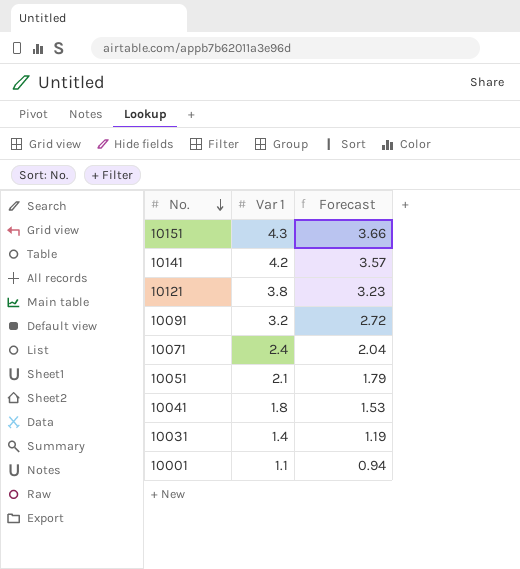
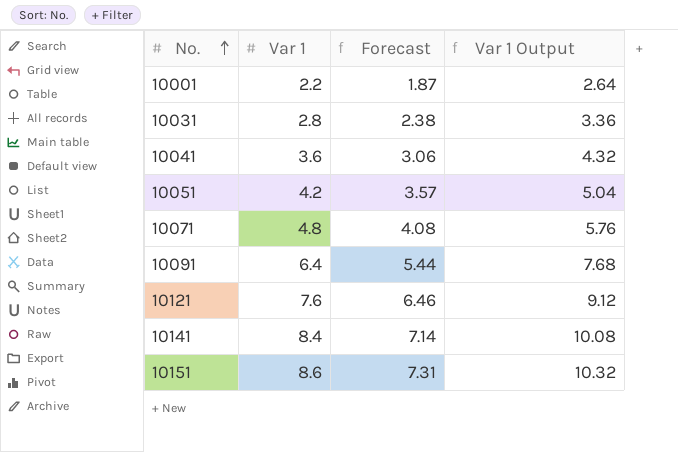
row order: No. descending -> No. ascending
column Var 1 Output | formula: none -> [Var 1] * 1.2
10001 | Var 1: 1.1 -> 2.2
10001 | Forecast: 0.94 -> 1.87
10031 | Var 1: 1.4 -> 2.8
10031 | Forecast: 1.19 -> 2.38
10041 | Var 1: 1.8 -> 3.6
10041 | Forecast: 1.53 -> 3.06
10051 | Var 1: 2.1 -> 4.2
10051 | Forecast: 1.79 -> 3.57
10071 | Var 1: 2.4 -> 4.8
10071 | Forecast: 2.04 -> 4.08
10091 | Var 1: 3.2 -> 6.4
10091 | Forecast: 2.72 -> 5.44
10121 | Var 1: 3.8 -> 7.6
10121 | Forecast: 3.23 -> 6.46
10141 | Var 1: 4.2 -> 8.4
10141 | Forecast: 3.57 -> 7.14
10151 | Var 1: 4.3 -> 8.6
10151 | Forecast: 3.66 -> 7.31

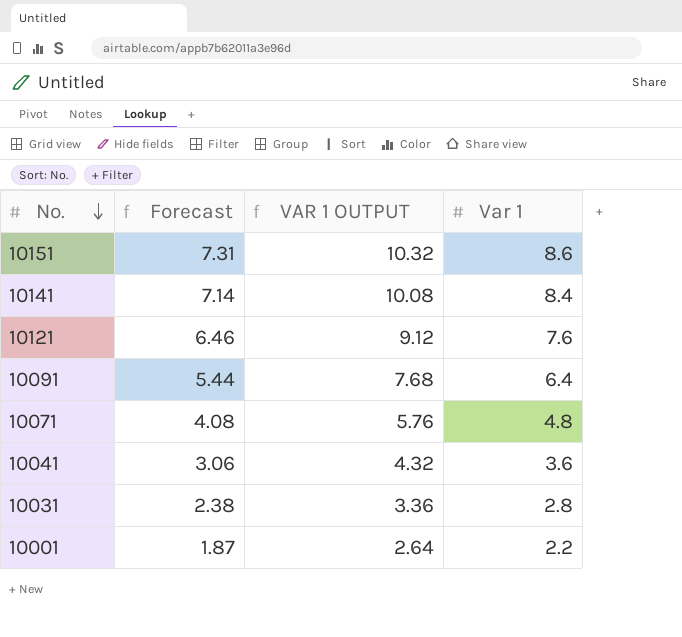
row order: No. ascending -> No. descending
column name: Var 1 Output -> VAR 1 OUTPUT
column Var 1 | position: 2 -> 4
row 10051: 4.2 | 3.57 | 5.04 -> none

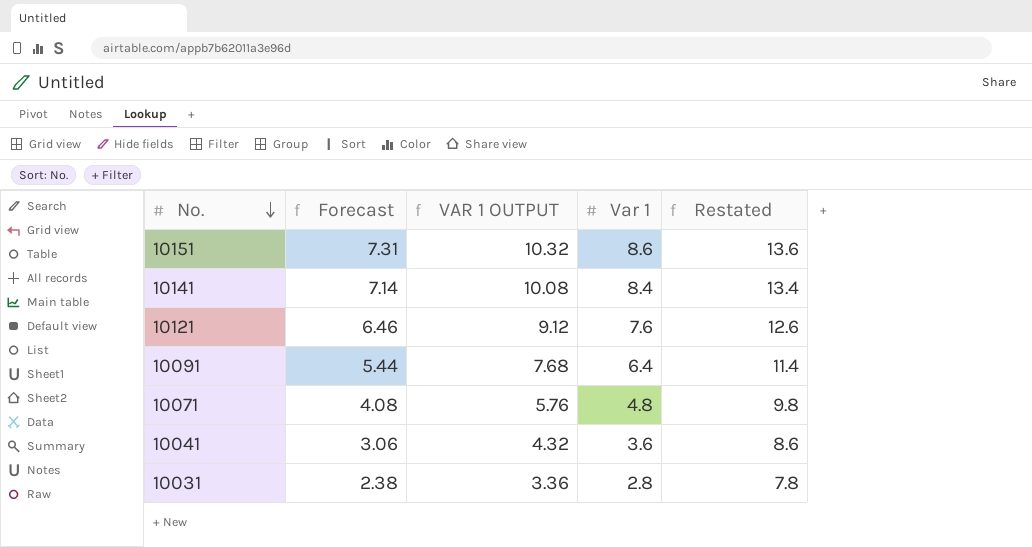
column Restated | formula: none -> [Var 1] + 5
row 10001: 1.87 | 2.64 | 2.2 -> none

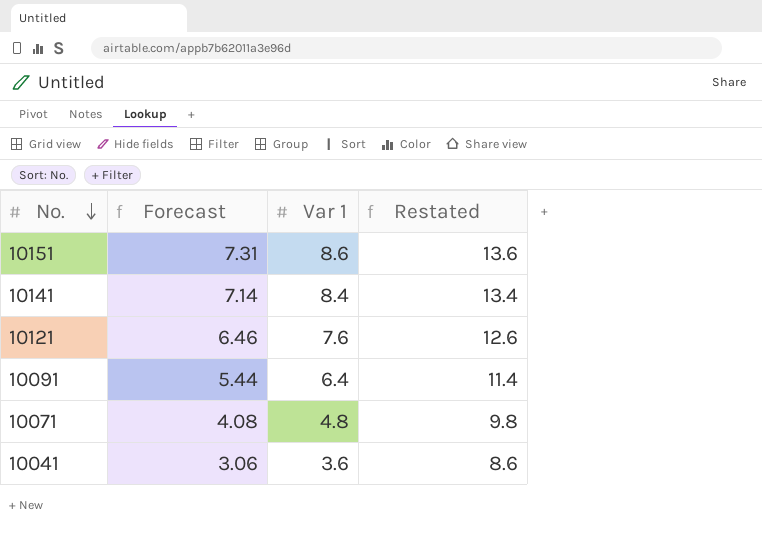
column VAR 1 OUTPUT | formula: [Var 1] * 1.2 -> none
row 10031: 2.38 | 3.36 | 2.8 | 7.8 -> none

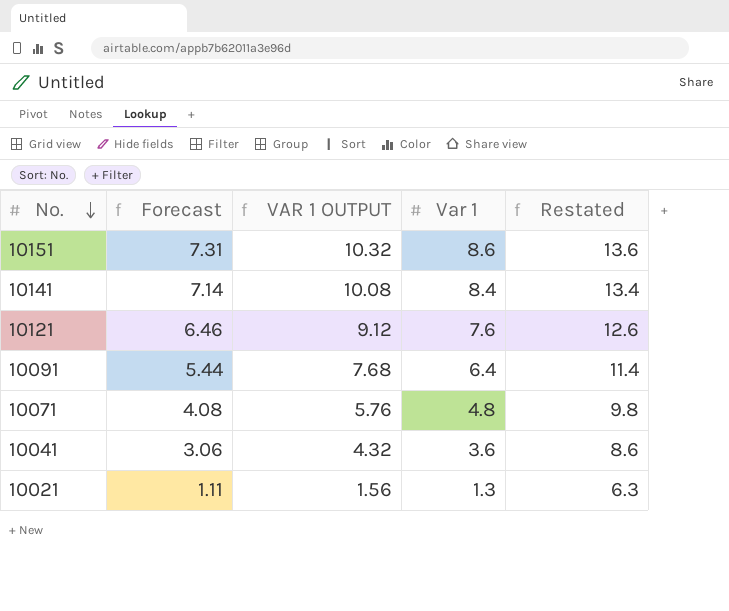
column VAR 1 OUTPUT | formula: none -> [Var 1] * 1.2
row 10021: none -> 1.11 | 1.56 | 1.3 | 6.3

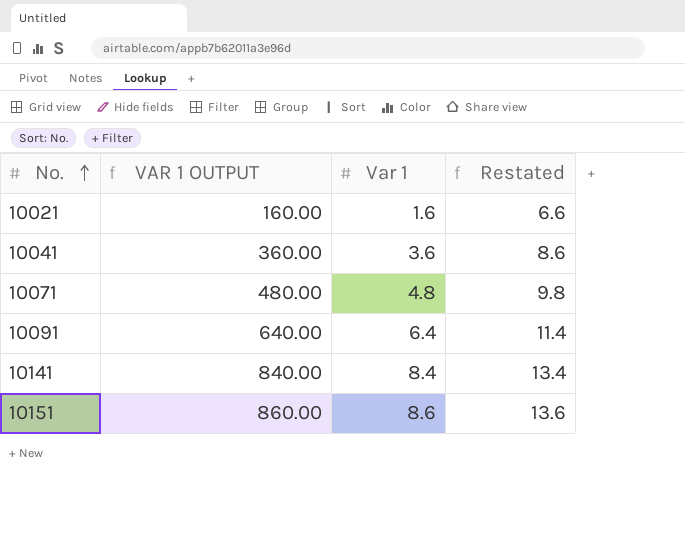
row order: No. descending -> No. ascending
column Forecast | formula: [Var 1] * 0.85 -> none
column VAR 1 OUTPUT | formula: [Var 1] * 1.2 -> [Var 1] * 100
row 10121: 6.46 | 9.12 | 7.6 | 12.6 -> none
10021 | Var 1: 1.3 -> 1.6
10021 | Restated: 6.3 -> 6.6

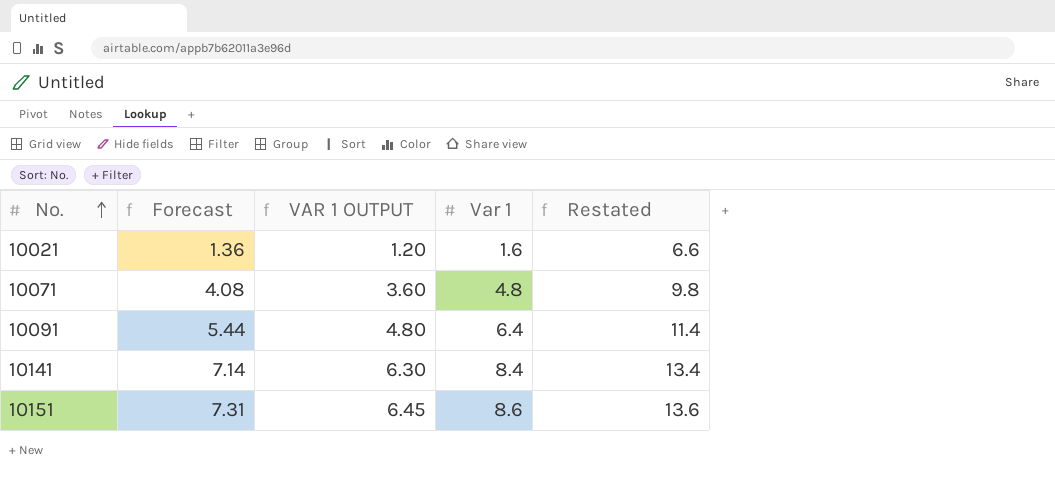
column Forecast | formula: none -> [Var 1] * 0.85
column VAR 1 OUTPUT | formula: [Var 1] * 100 -> [Var 1] * 0.75
row 10041: 360.00 | 3.6 | 8.6 -> none

